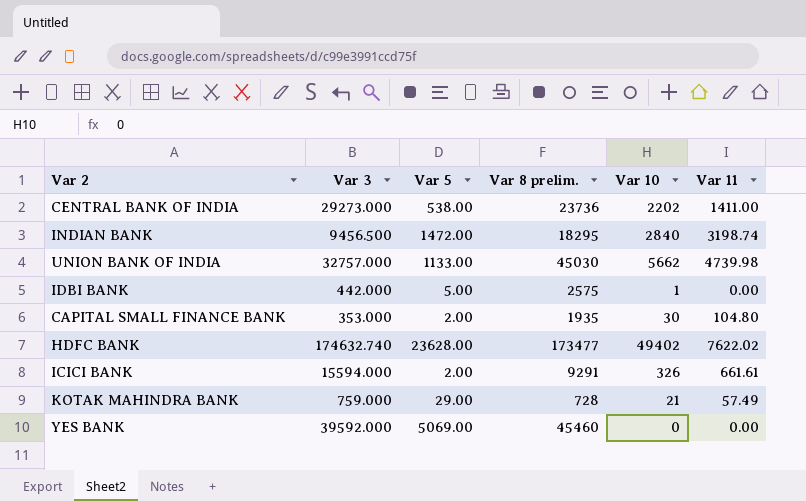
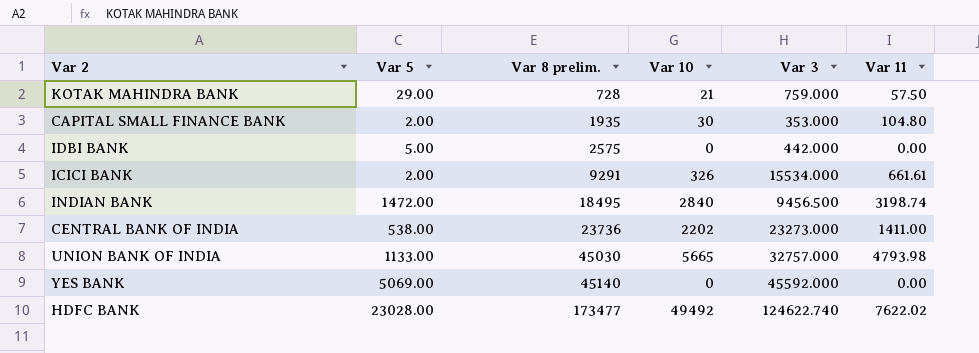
row order: none -> Var 8 prelim. ascending
column Var 3 | position: 2 -> 5
KOTAK MAHINDRA BANK | Var 11: 57.49 -> 57.50
IDBI BANK | Var 10: 1 -> 0
ICICI BANK | Var 3: 15594.000 -> 15534.000
INDIAN BANK | Var 8 prelim.: 18295 -> 18495
CENTRAL BANK OF INDIA | Var 3: 29273.000 -> 23273.000
UNION BANK OF INDIA | Var 10: 5662 -> 5665
UNION BANK OF INDIA | Var 11: 4739.98 -> 4793.98
YES BANK | Var 8 prelim.: 45460 -> 45140
YES BANK | Var 3: 39592.000 -> 45592.000
HDFC BANK | Var 5: 23628.00 -> 23028.00
HDFC BANK | Var 10: 49402 -> 49492
HDFC BANK | Var 3: 174632.740 -> 124622.740

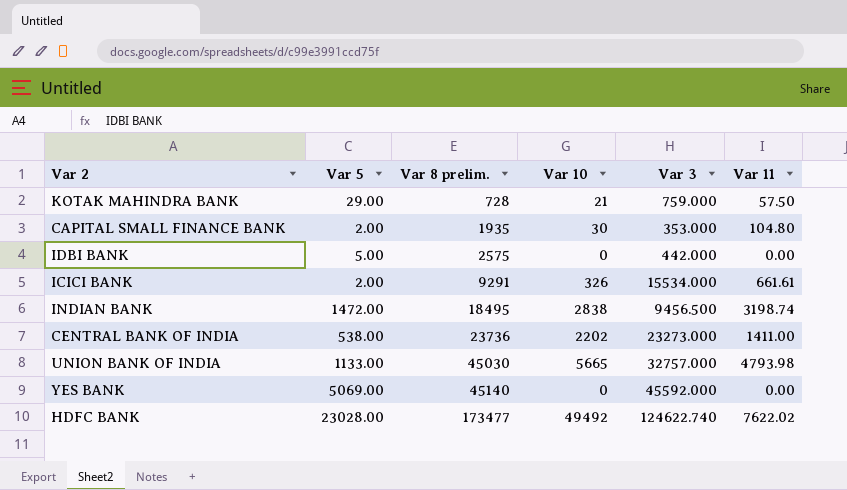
INDIAN BANK | Var 10: 2840 -> 2838

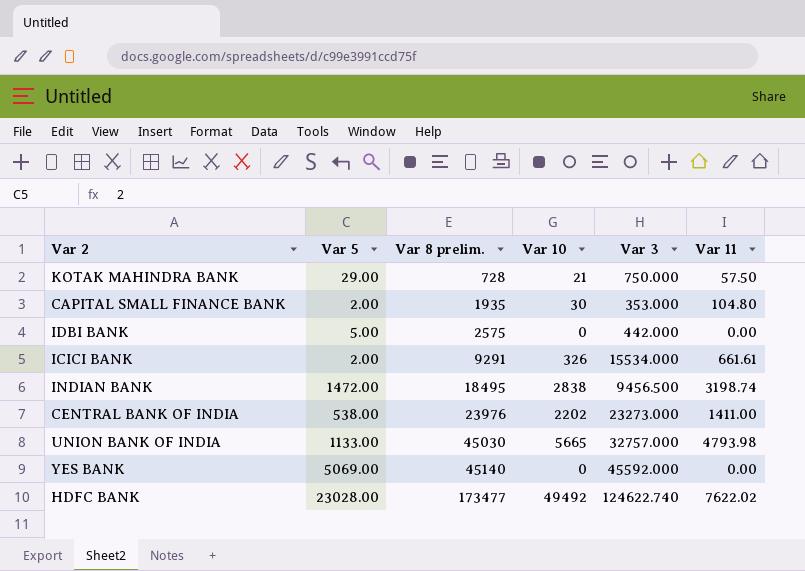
KOTAK MAHINDRA BANK | Var 3: 759.000 -> 750.000
CENTRAL BANK OF INDIA | Var 8 prelim.: 23736 -> 23976

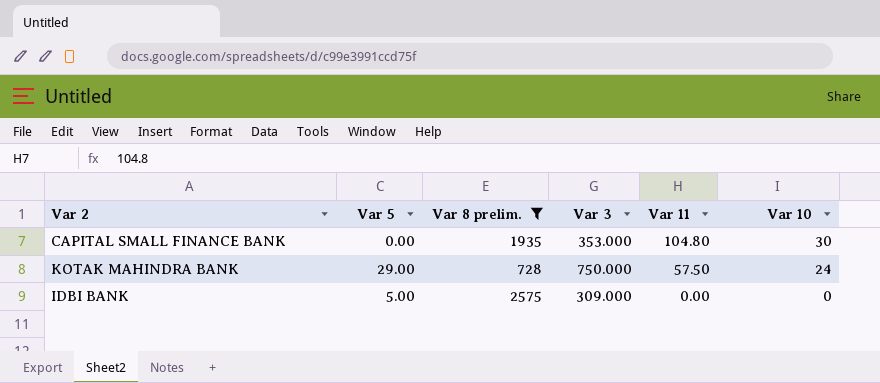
filter: none -> Var 8 prelim. <= 2575
row order: Var 8 prelim. ascending -> Var 11 descending
column Var 10 | position: 4 -> 6
CAPITAL SMALL FINANCE BANK | Var 5: 2.00 -> 0.00
KOTAK MAHINDRA BANK | Var 10: 21 -> 24
IDBI BANK | Var 3: 442.000 -> 309.000

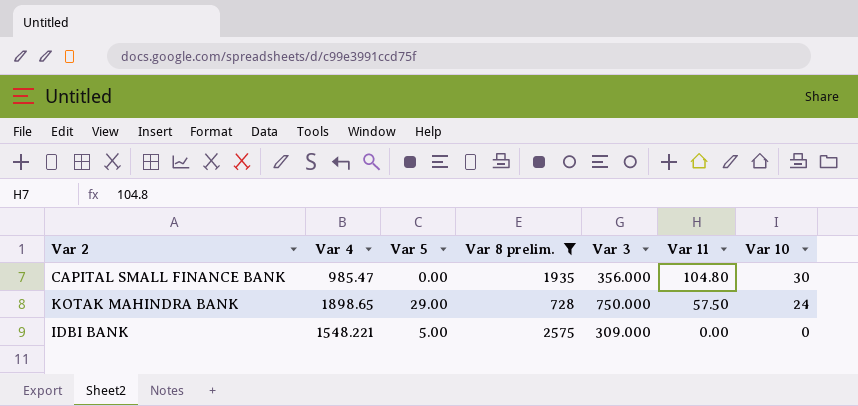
column Var 4 | position: none -> 2
CAPITAL SMALL FINANCE BANK | Var 3: 353.000 -> 356.000

